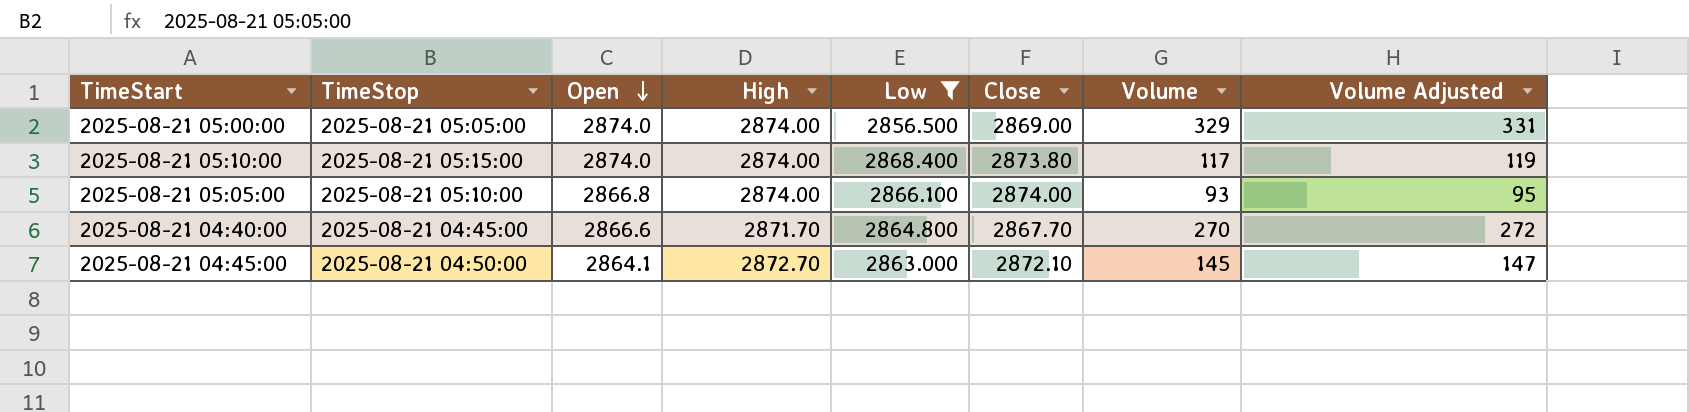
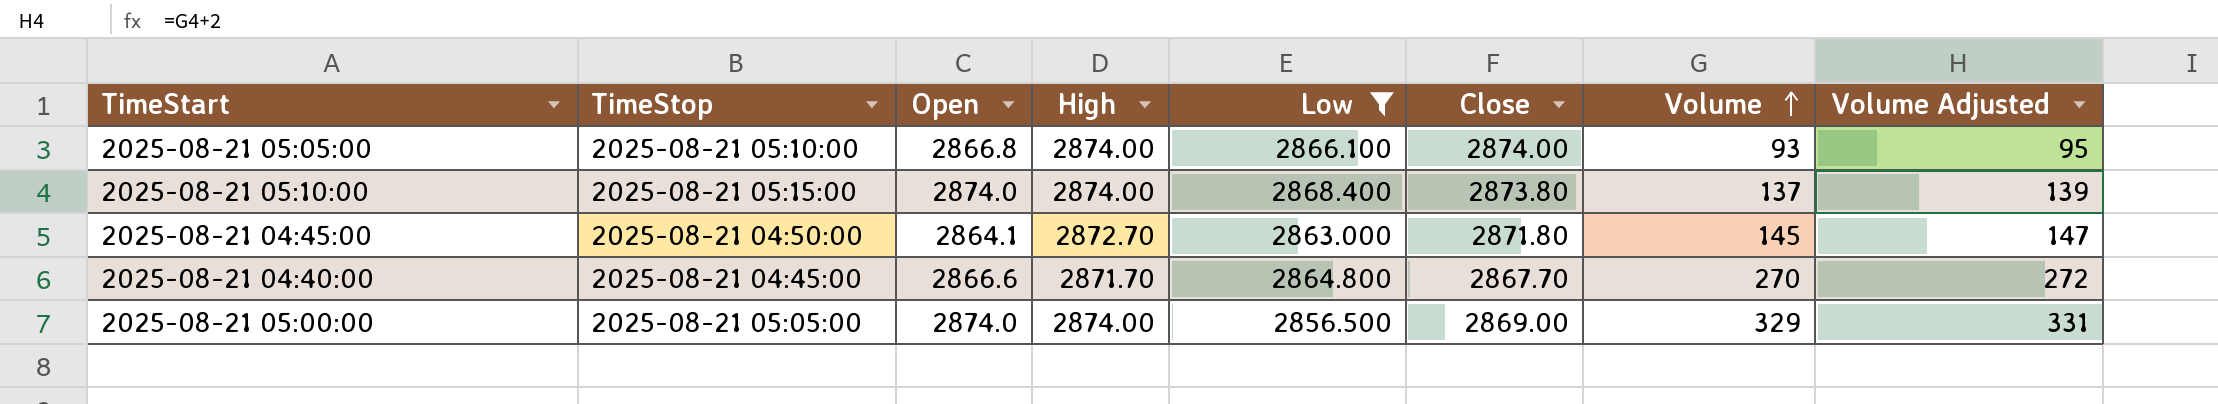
row order: Open descending -> Volume ascending
2025-08-21 05:10:00 | Volume: 117 -> 137
2025-08-21 05:10:00 | Volume Adjusted: 119 -> 139
2025-08-21 04:45:00 | Close: 2872.10 -> 2871.80

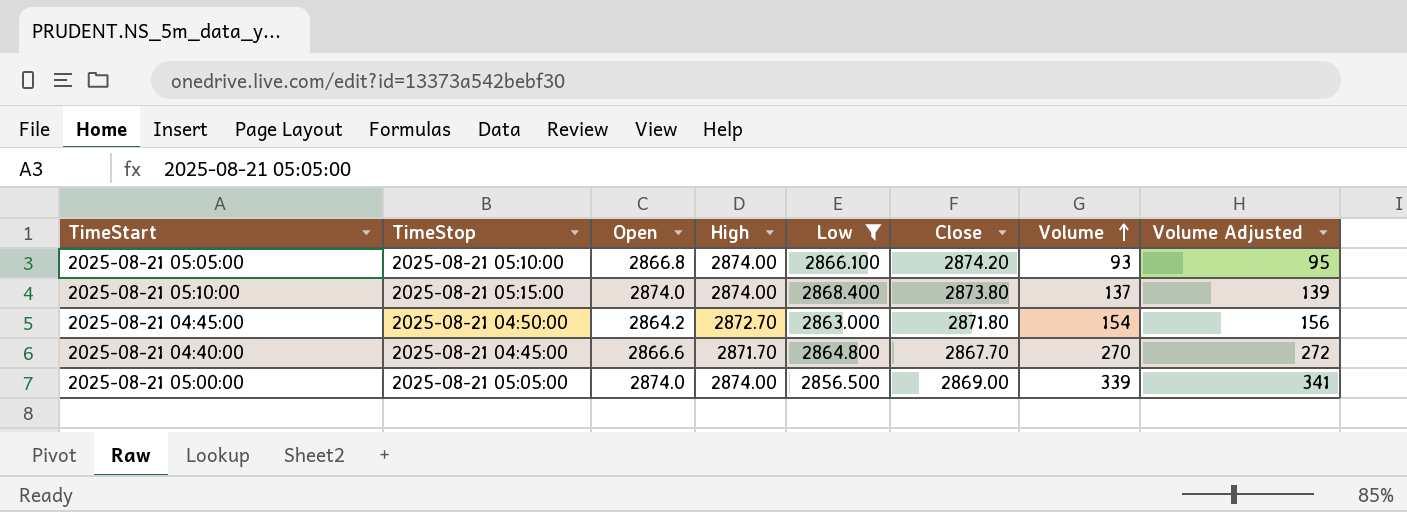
2025-08-21 05:05:00 | Close: 2874.00 -> 2874.20
2025-08-21 04:45:00 | Open: 2864.1 -> 2864.2
2025-08-21 04:45:00 | Volume: 145 -> 154
2025-08-21 04:45:00 | Volume Adjusted: 147 -> 156
2025-08-21 05:00:00 | Volume: 329 -> 339
2025-08-21 05:00:00 | Volume Adjusted: 331 -> 341

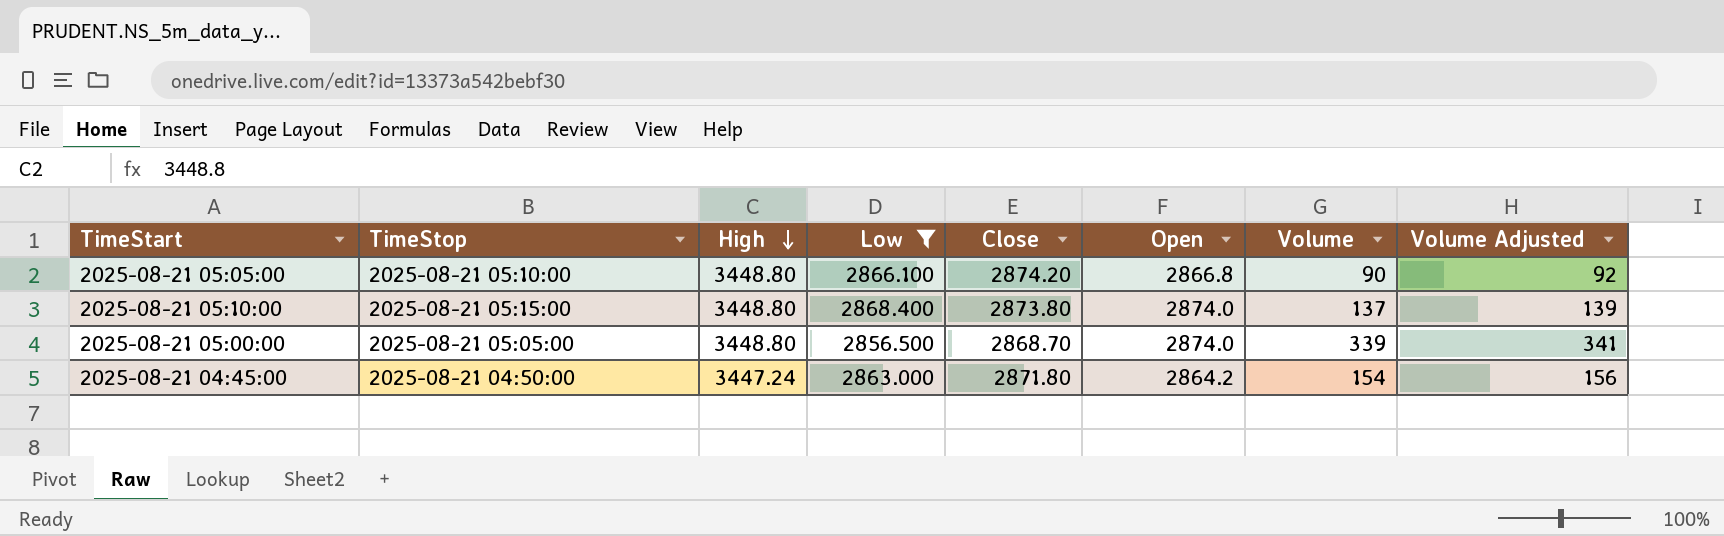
row order: Volume ascending -> High descending
column Open | position: 3 -> 6
row 2025-08-21 04:40:00: 2025-08-21 04:45:00 | 2866.6 | 2871.70 | 2864.800 | 2867.70 | 270 | 272 -> none
2025-08-21 05:05:00 | High: 2874.00 -> 3448.80
2025-08-21 05:05:00 | Volume: 93 -> 90
2025-08-21 05:05:00 | Volume Adjusted: 95 -> 92
2025-08-21 05:10:00 | High: 2874.00 -> 3448.80
2025-08-21 05:00:00 | High: 2874.00 -> 3448.80
2025-08-21 05:00:00 | Close: 2869.00 -> 2868.70
2025-08-21 04:45:00 | High: 2872.70 -> 3447.24

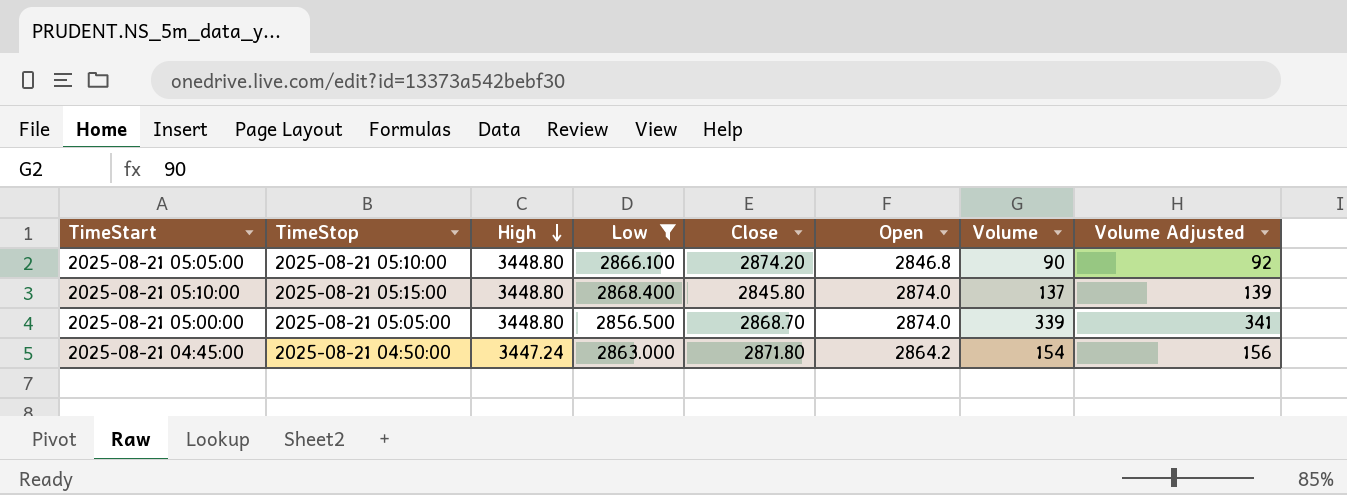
2025-08-21 05:05:00 | Open: 2866.8 -> 2846.8
2025-08-21 05:10:00 | Close: 2873.80 -> 2845.80

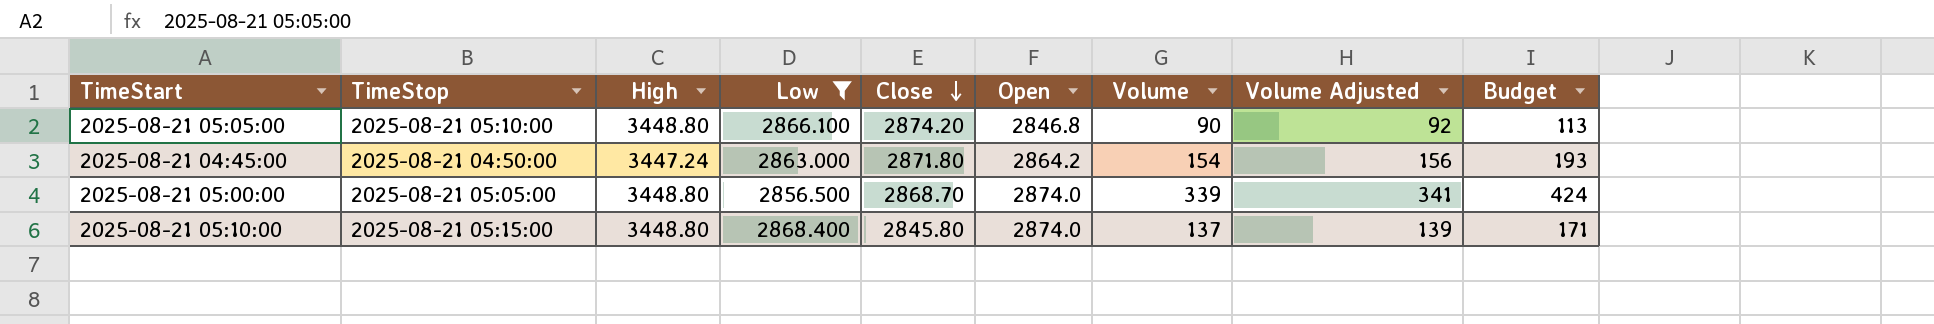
row order: High descending -> Close descending
column Budget | formula: none -> [Volume] * 1.25

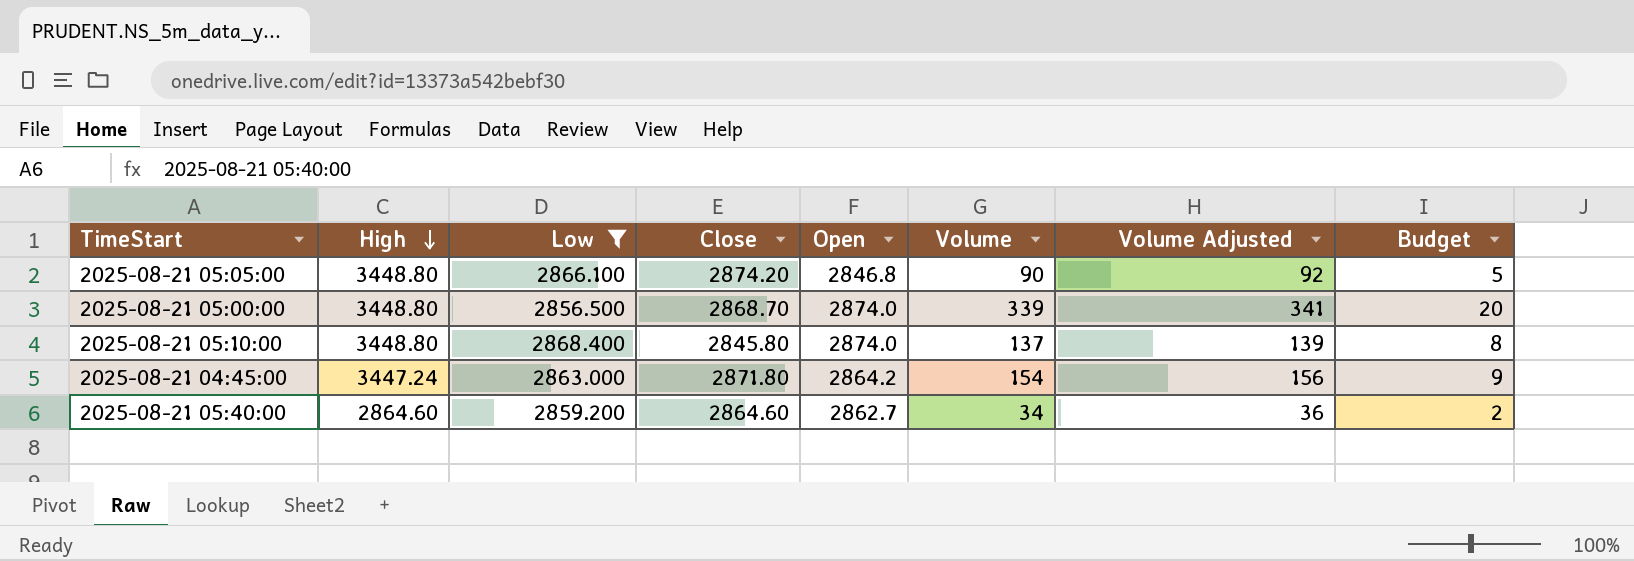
row order: Close descending -> High descending
column TimeStop | position: 2 -> none
column Budget | formula: [Volume] * 1.25 -> [Volume] * 0.06
row 2025-08-21 05:40:00: none -> 2864.60 | 2859.200 | 2864.60 | 2862.7 | 34 | 36 | 2

